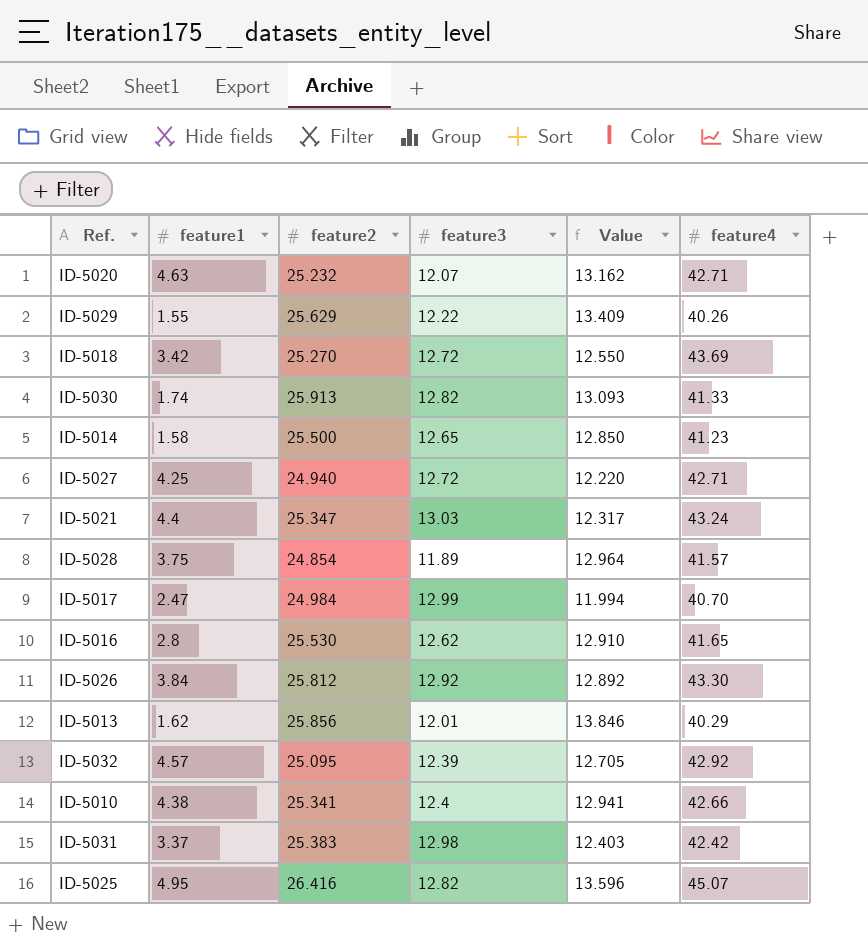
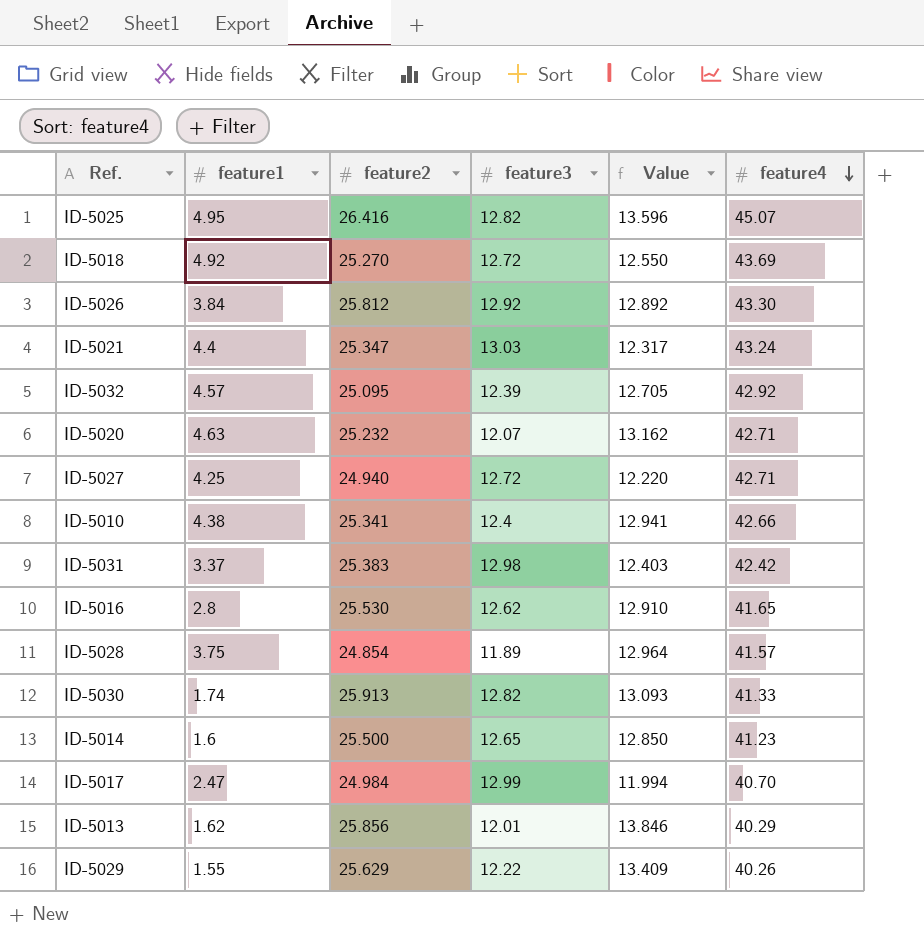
row order: none -> feature4 descending
ID-5018 | feature1: 3.42 -> 4.92
ID-5014 | feature1: 1.58 -> 1.6

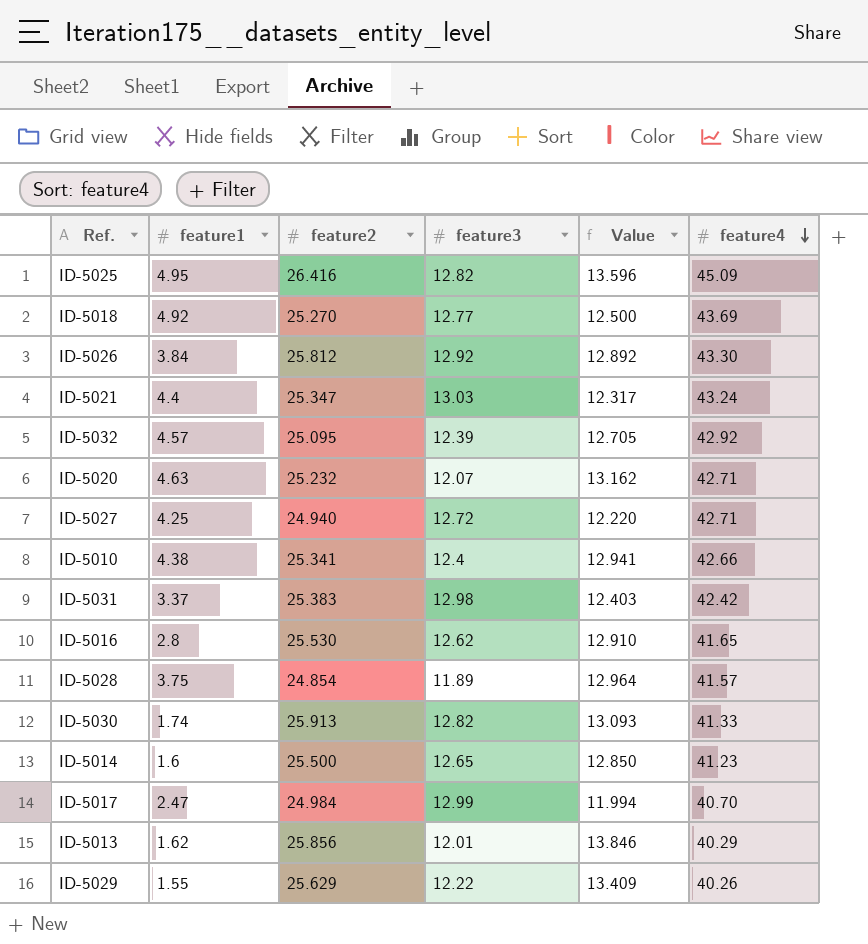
ID-5025 | feature4: 45.07 -> 45.09
ID-5018 | feature3: 12.72 -> 12.77
ID-5018 | Value: 12.550 -> 12.500

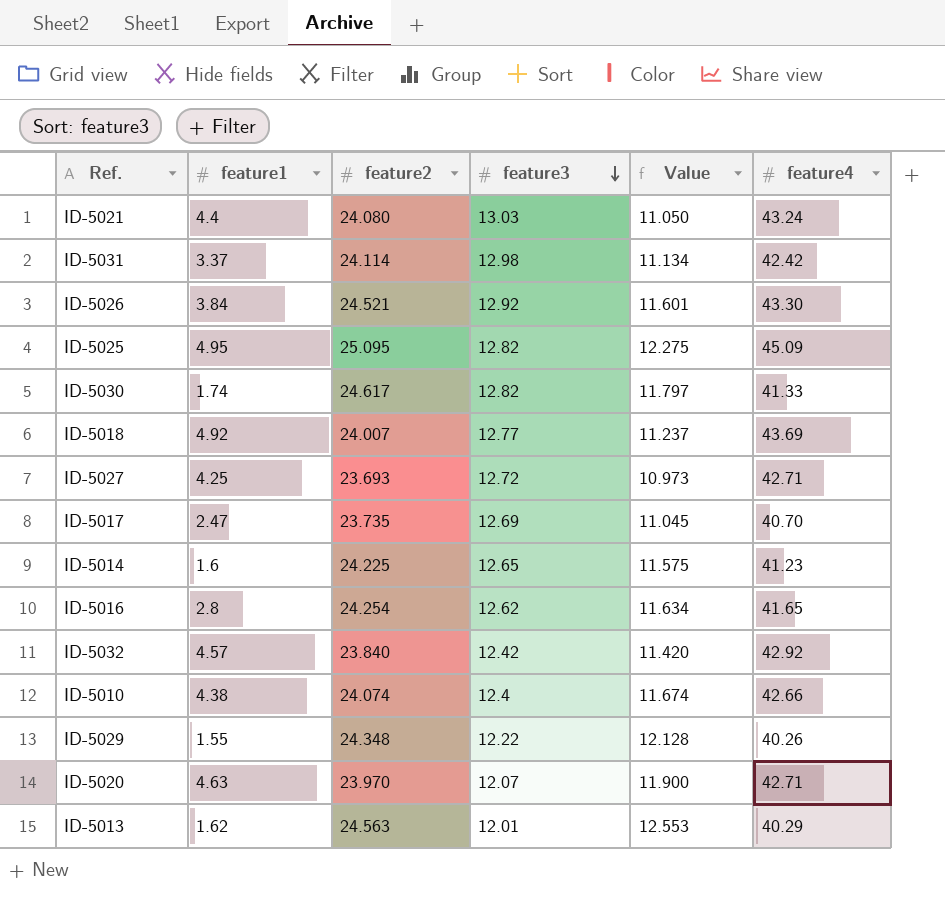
row order: feature4 descending -> feature3 descending
row ID-5028: 3.75 | 24.854 | 11.89 | 12.964 | 41.57 -> none
ID-5021 | feature2: 25.347 -> 24.080
ID-5021 | Value: 12.317 -> 11.050
ID-5031 | feature2: 25.383 -> 24.114
ID-5031 | Value: 12.403 -> 11.134
ID-5026 | feature2: 25.812 -> 24.521
ID-5026 | Value: 12.892 -> 11.601
ID-5025 | feature2: 26.416 -> 25.095
ID-5025 | Value: 13.596 -> 12.275
ID-5030 | feature2: 25.913 -> 24.617
ID-5030 | Value: 13.093 -> 11.797
ID-5018 | feature2: 25.270 -> 24.007
ID-5018 | Value: 12.500 -> 11.237
ID-5027 | feature2: 24.940 -> 23.693
ID-5027 | Value: 12.220 -> 10.973
ID-5017 | feature2: 24.984 -> 23.735
ID-5017 | feature3: 12.99 -> 12.69
ID-5017 | Value: 11.994 -> 11.045
ID-5014 | feature2: 25.500 -> 24.225
ID-5014 | Value: 12.850 -> 11.575
ID-5016 | feature2: 25.530 -> 24.254
ID-5016 | Value: 12.910 -> 11.634
ID-5032 | feature2: 25.095 -> 23.840
ID-5032 | feature3: 12.39 -> 12.42
ID-5032 | Value: 12.705 -> 11.420
ID-5010 | feature2: 25.341 -> 24.074
ID-5010 | Value: 12.941 -> 11.674
ID-5029 | feature2: 25.629 -> 24.348
ID-5029 | Value: 13.409 -> 12.128
ID-5020 | feature2: 25.232 -> 23.970
ID-5020 | Value: 13.162 -> 11.900
ID-5013 | feature2: 25.856 -> 24.563
ID-5013 | Value: 13.846 -> 12.553

